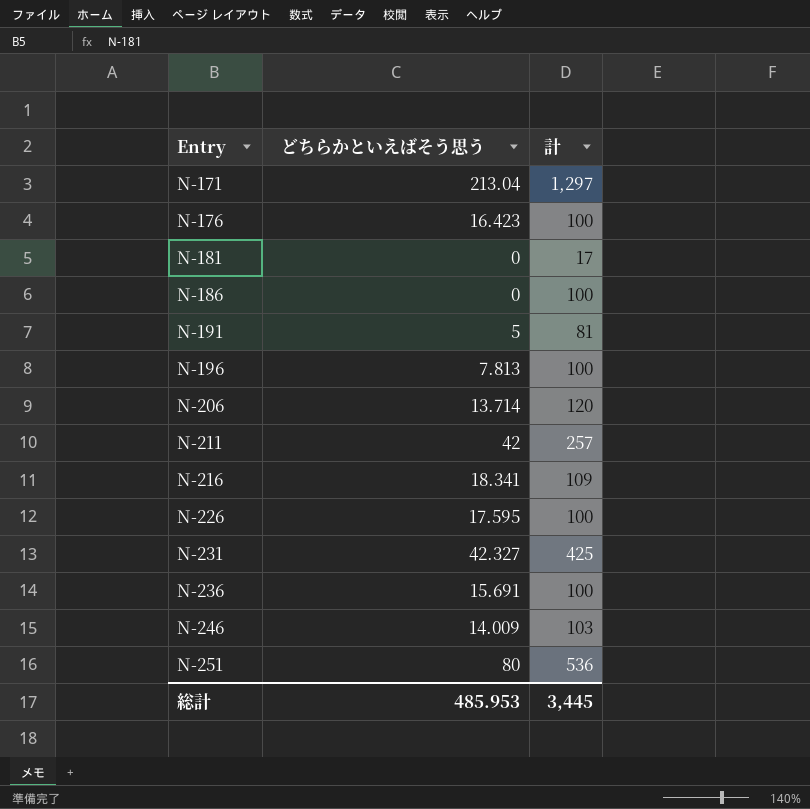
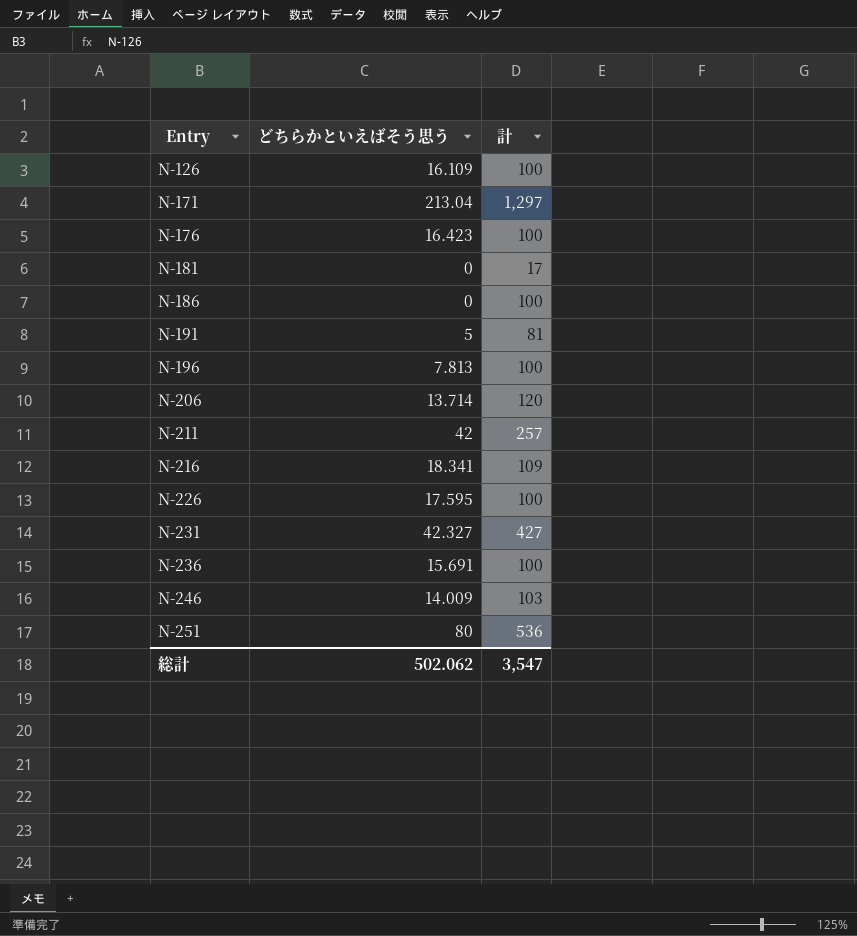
row N-126: none -> 16.109 | 100
N-231 | 計: 425 -> 427
総計 | どちらかといえばそう思う: 485.953 -> 502.062
総計 | 計: 3,445 -> 3,547

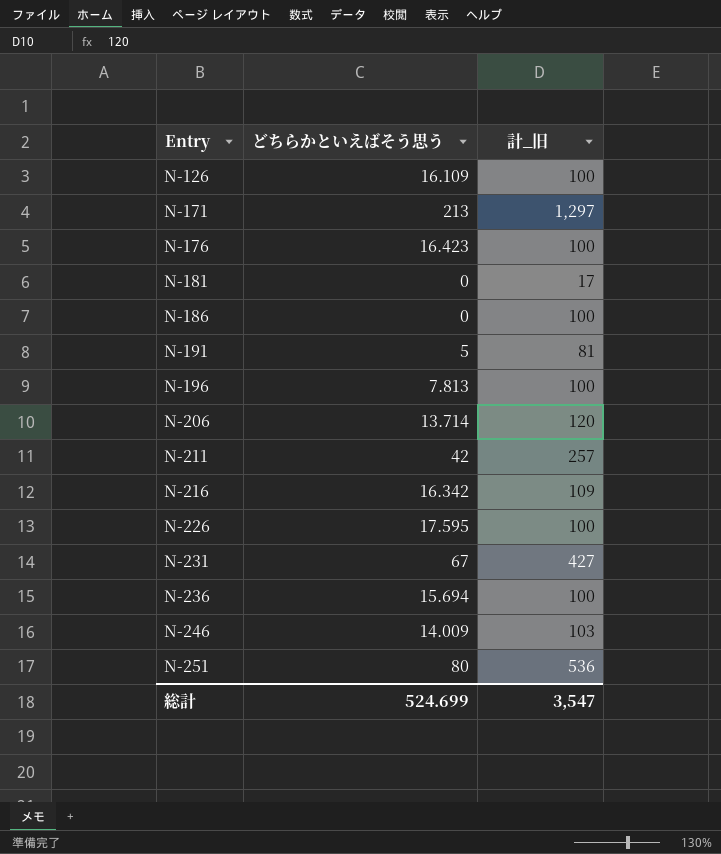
column name: 計 -> 計_旧
N-171 | どちらかといえばそう思う: 213.04 -> 213
N-216 | どちらかといえばそう思う: 18.341 -> 16.342
N-231 | どちらかといえばそう思う: 42.327 -> 67
N-236 | どちらかといえばそう思う: 15.691 -> 15.694
総計 | どちらかといえばそう思う: 502.062 -> 524.699

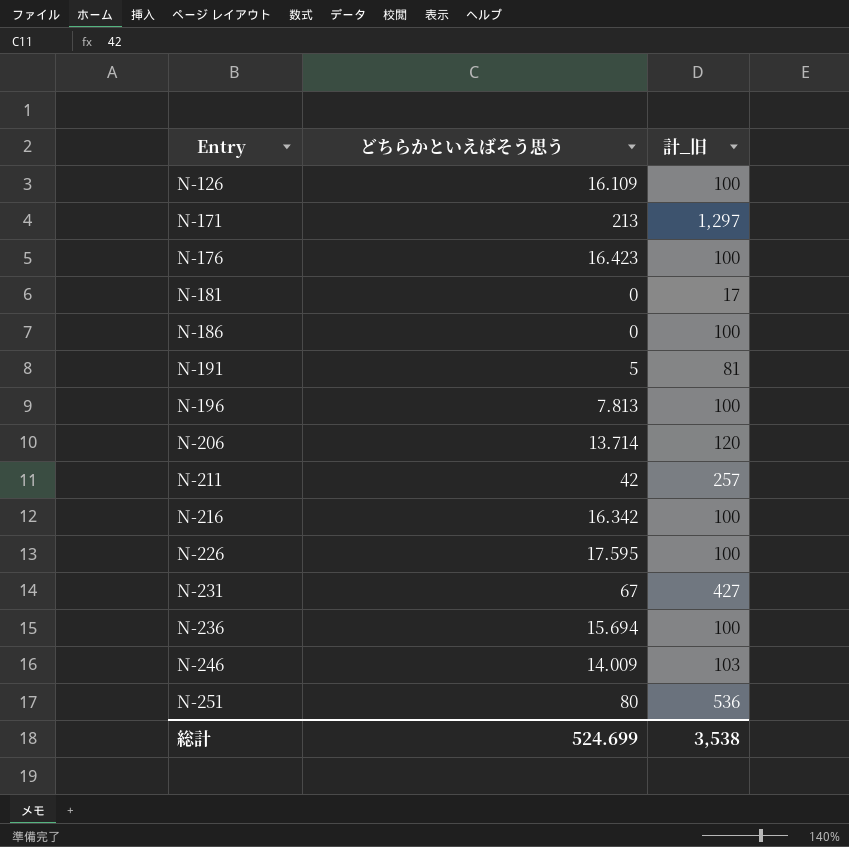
N-216 | 計_旧: 109 -> 100
総計 | 計_旧: 3,547 -> 3,538

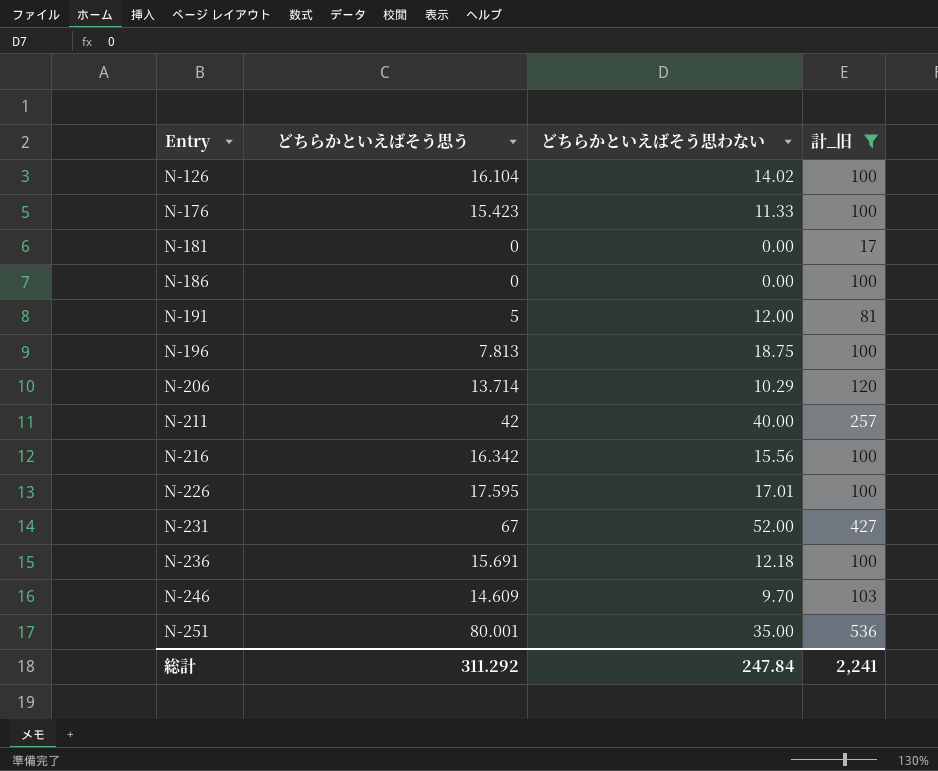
filter: none -> 計_旧 != 1,297
column どちらかといえばそう思わない | position: none -> 3
N-126 | どちらかといえばそう思う: 16.109 -> 16.104
N-176 | どちらかといえばそう思う: 16.423 -> 15.423
N-236 | どちらかといえばそう思う: 15.694 -> 15.691
N-246 | どちらかといえばそう思う: 14.009 -> 14.609
N-251 | どちらかといえばそう思う: 80 -> 80.001
総計 | どちらかといえばそう思う: 524.699 -> 311.292
総計 | 計_旧: 3,538 -> 2,241

